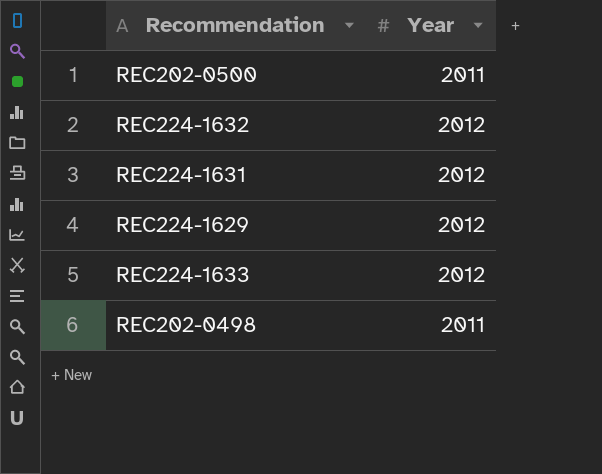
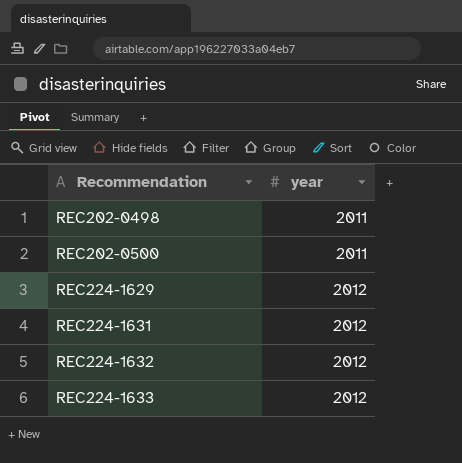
row order: none -> Recommendation ascending
column name: Year -> year

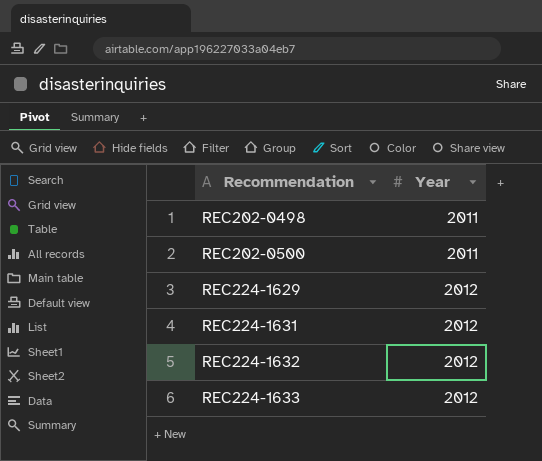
column name: year -> Year

